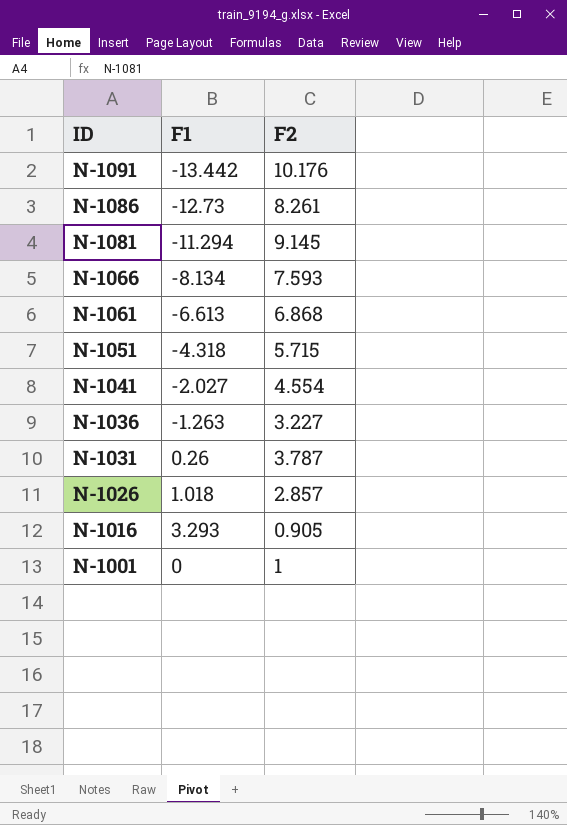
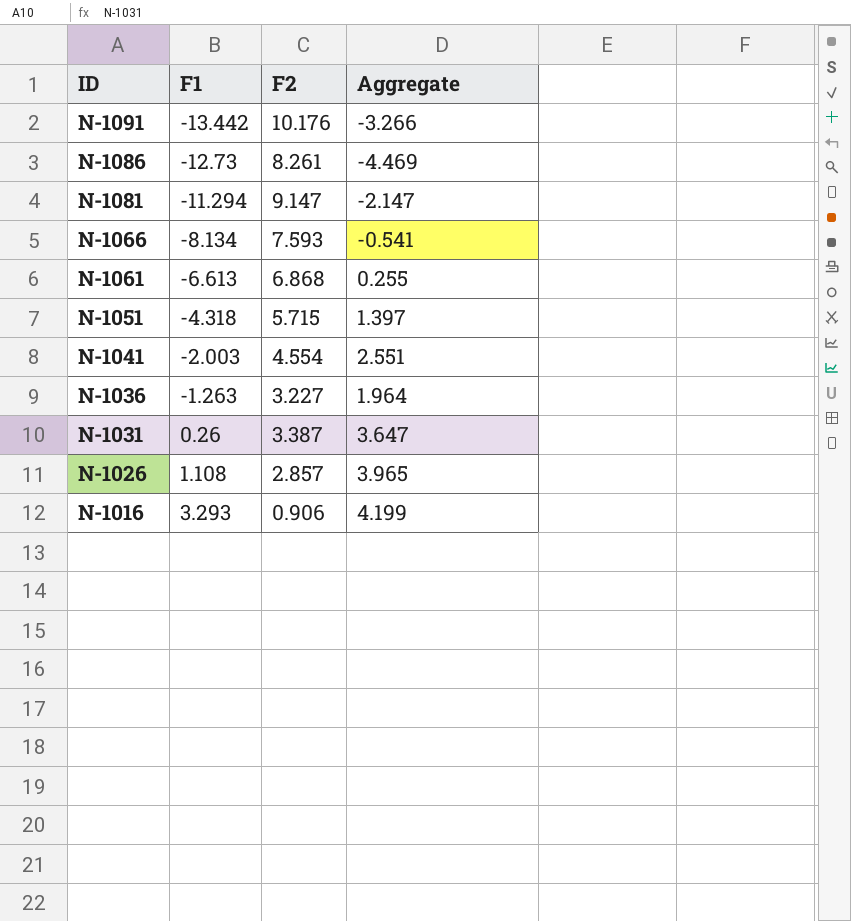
column Aggregate | formula: none -> [F1] + [F2]
row N-1001: 0 | 1 -> none
N-1081 | F2: 9.145 -> 9.147
N-1041 | F1: -2.027 -> -2.003
N-1031 | F2: 3.787 -> 3.387
N-1026 | F1: 1.018 -> 1.108
N-1016 | F2: 0.905 -> 0.906

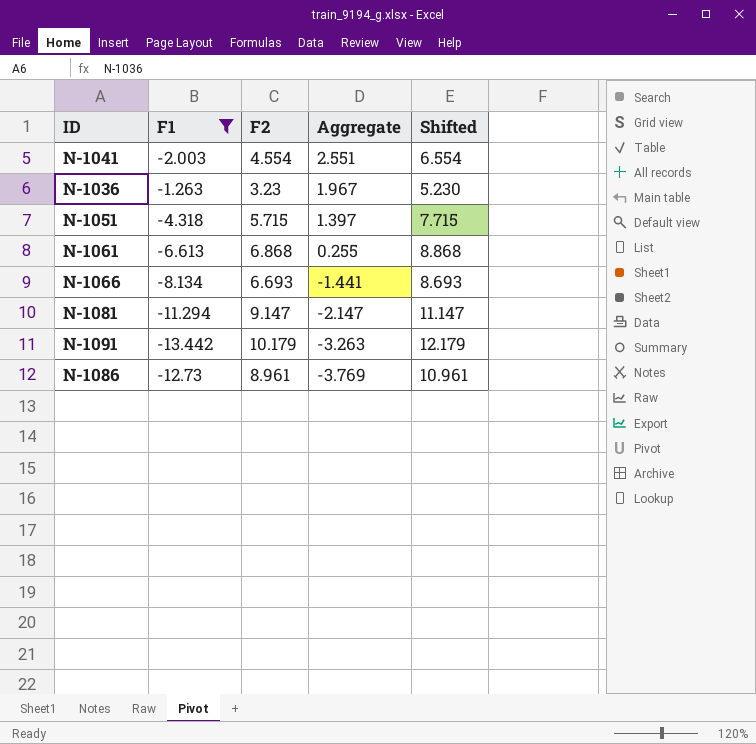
filter: none -> F1 <= -1.263
row order: ID descending -> Aggregate descending
column Shifted | formula: none -> [F2] + 2
N-1036 | F2: 3.227 -> 3.23
N-1036 | Aggregate: 1.964 -> 1.967
N-1066 | F2: 7.593 -> 6.693
N-1066 | Aggregate: -0.541 -> -1.441
N-1091 | F2: 10.176 -> 10.179
N-1091 | Aggregate: -3.266 -> -3.263
N-1086 | F2: 8.261 -> 8.961
N-1086 | Aggregate: -4.469 -> -3.769

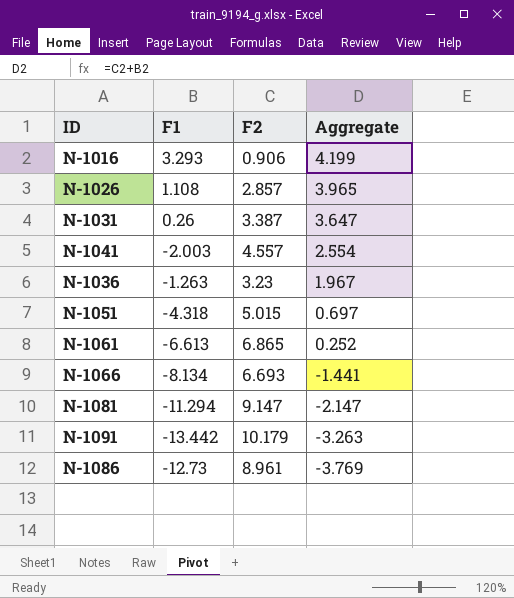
filter: F1 <= -1.263 -> none
column Shifted | formula: [F2] + 2 -> none
N-1041 | F2: 4.554 -> 4.557
N-1041 | Aggregate: 2.551 -> 2.554
N-1051 | F2: 5.715 -> 5.015
N-1051 | Aggregate: 1.397 -> 0.697
N-1061 | F2: 6.868 -> 6.865
N-1061 | Aggregate: 0.255 -> 0.252

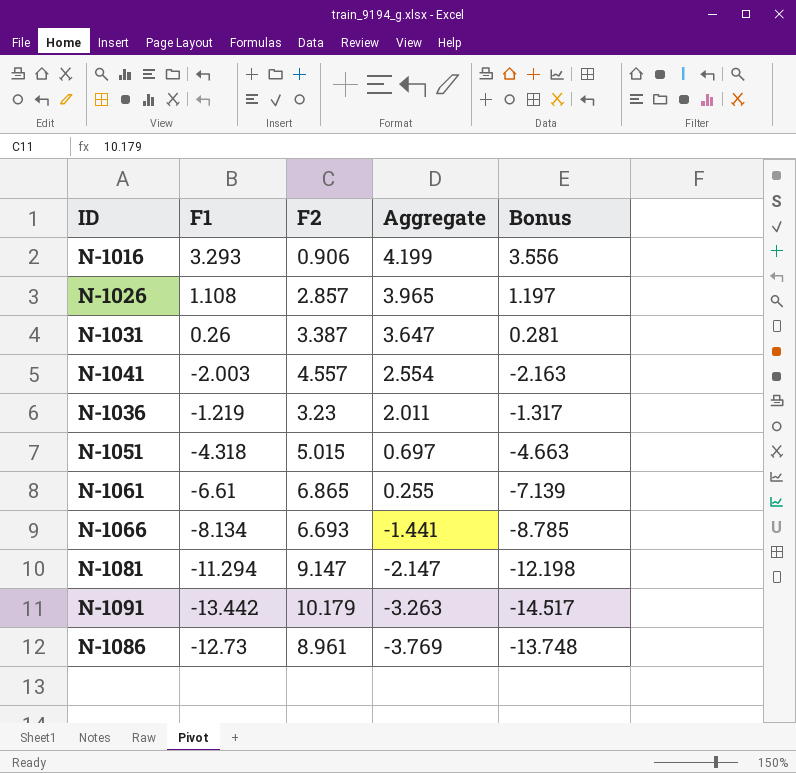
column Bonus | formula: none -> [F1] * 1.08
N-1036 | F1: -1.263 -> -1.219
N-1036 | Aggregate: 1.967 -> 2.011
N-1061 | F1: -6.613 -> -6.61
N-1061 | Aggregate: 0.252 -> 0.255

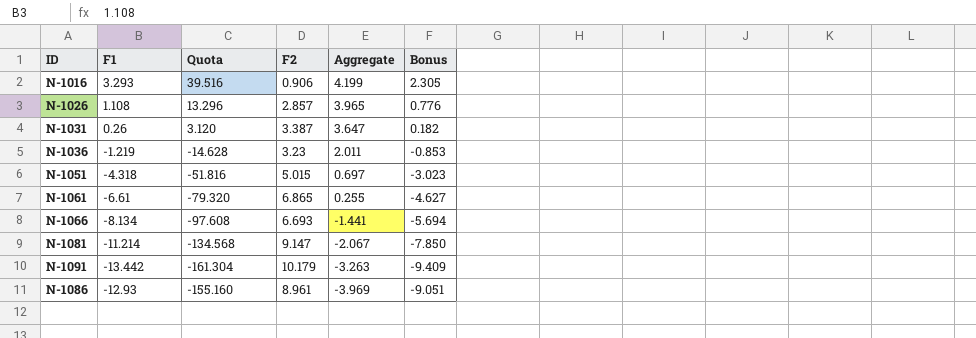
column Quota | formula: none -> [F1] * 12
column Bonus | formula: [F1] * 1.08 -> [F1] * 0.7
row N-1041: -2.003 | 4.557 | 2.554 | -2.163 -> none
N-1081 | F1: -11.294 -> -11.214
N-1081 | Aggregate: -2.147 -> -2.067
N-1086 | F1: -12.73 -> -12.93
N-1086 | Aggregate: -3.769 -> -3.969

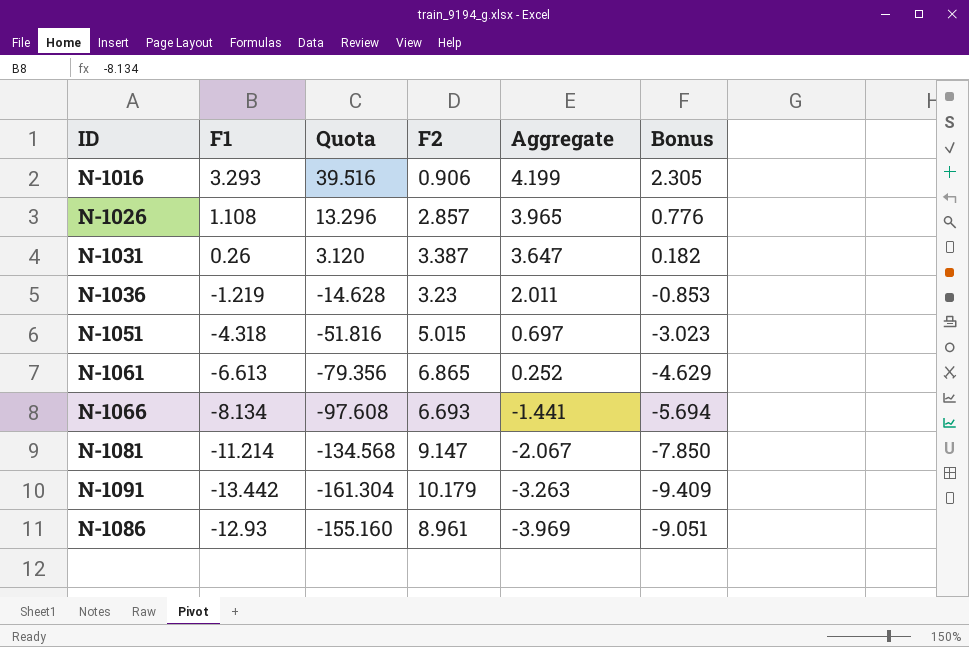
N-1061 | F1: -6.61 -> -6.613
N-1061 | Quota: -79.320 -> -79.356
N-1061 | Aggregate: 0.255 -> 0.252
N-1061 | Bonus: -4.627 -> -4.629

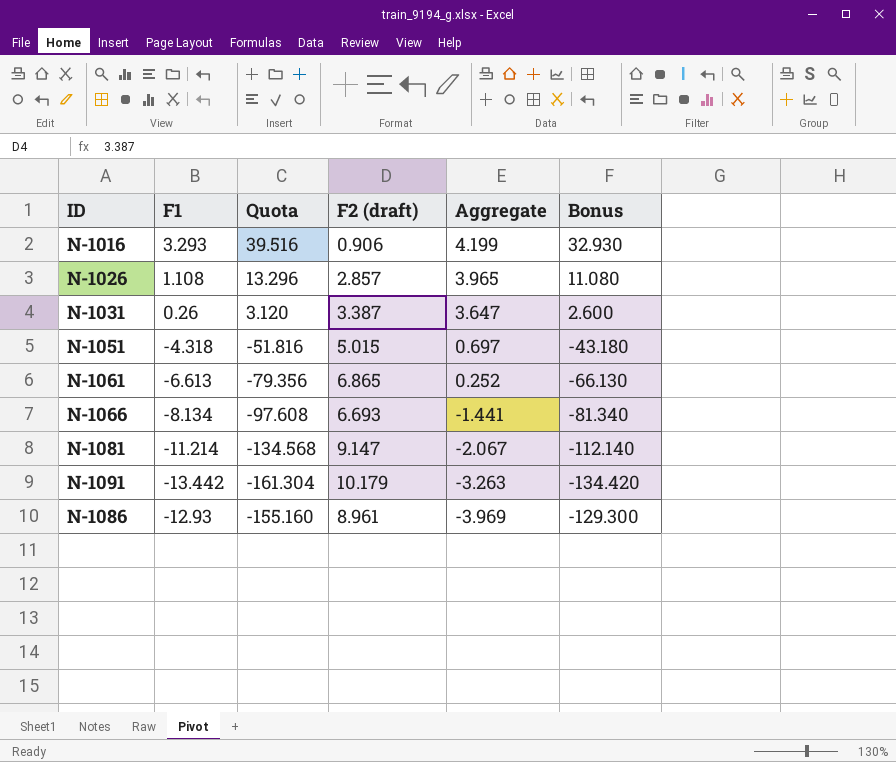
column name: F2 -> F2 (draft)
column Bonus | formula: [F1] * 0.7 -> [F1] * 10
row N-1036: -1.219 | -14.628 | 3.23 | 2.011 | -0.853 -> none

